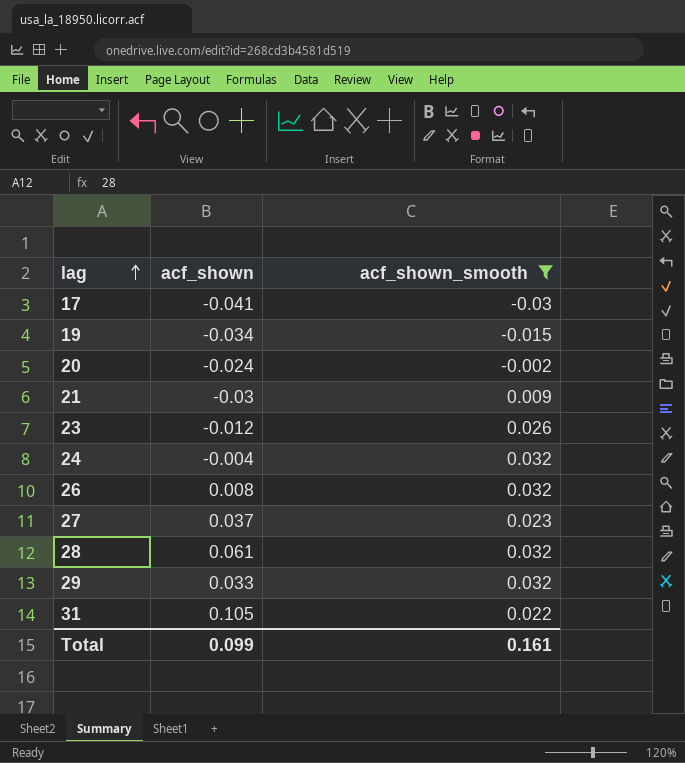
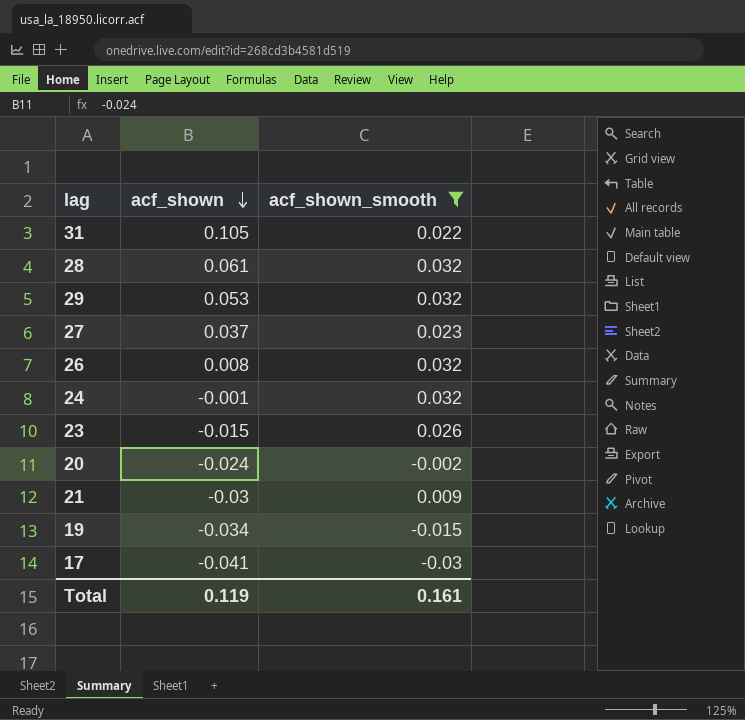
row order: lag ascending -> acf_shown descending
29 | acf_shown: 0.033 -> 0.053
24 | acf_shown: -0.004 -> -0.001
23 | acf_shown: -0.012 -> -0.015
Total | acf_shown: 0.099 -> 0.119

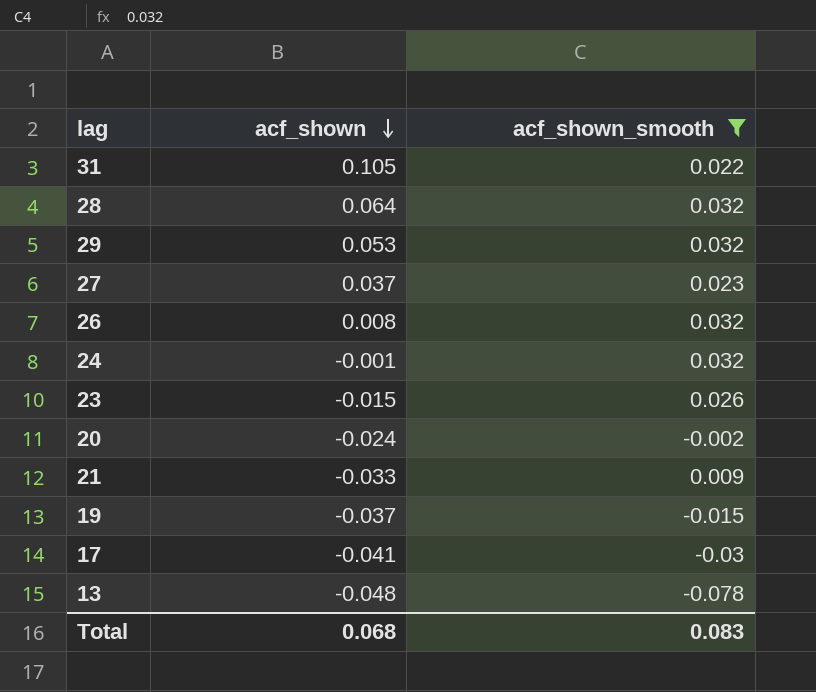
28 | acf_shown: 0.061 -> 0.064
21 | acf_shown: -0.03 -> -0.033
19 | acf_shown: -0.034 -> -0.037
row 13: none -> -0.048 | -0.078
Total | acf_shown: 0.119 -> 0.068
Total | acf_shown_smooth: 0.161 -> 0.083

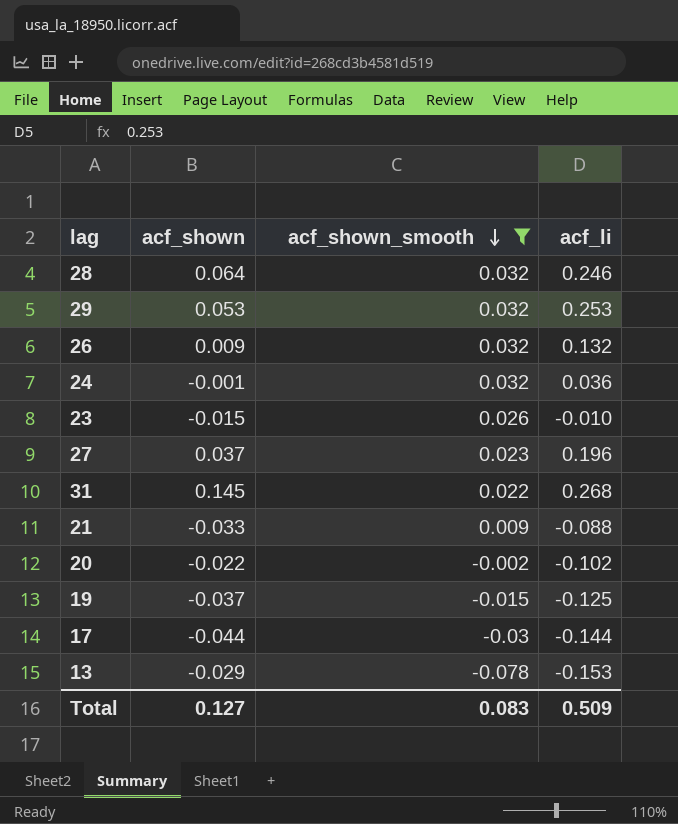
row order: acf_shown descending -> acf_shown_smooth descending
column acf_li | position: none -> 4
26 | acf_shown: 0.008 -> 0.009
31 | acf_shown: 0.105 -> 0.145
20 | acf_shown: -0.024 -> -0.022
17 | acf_shown: -0.041 -> -0.044
13 | acf_shown: -0.048 -> -0.029
Total | acf_shown: 0.068 -> 0.127

